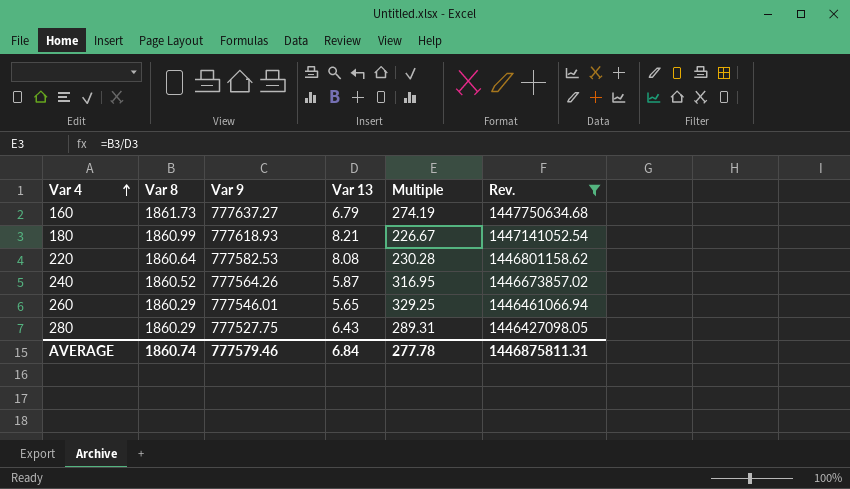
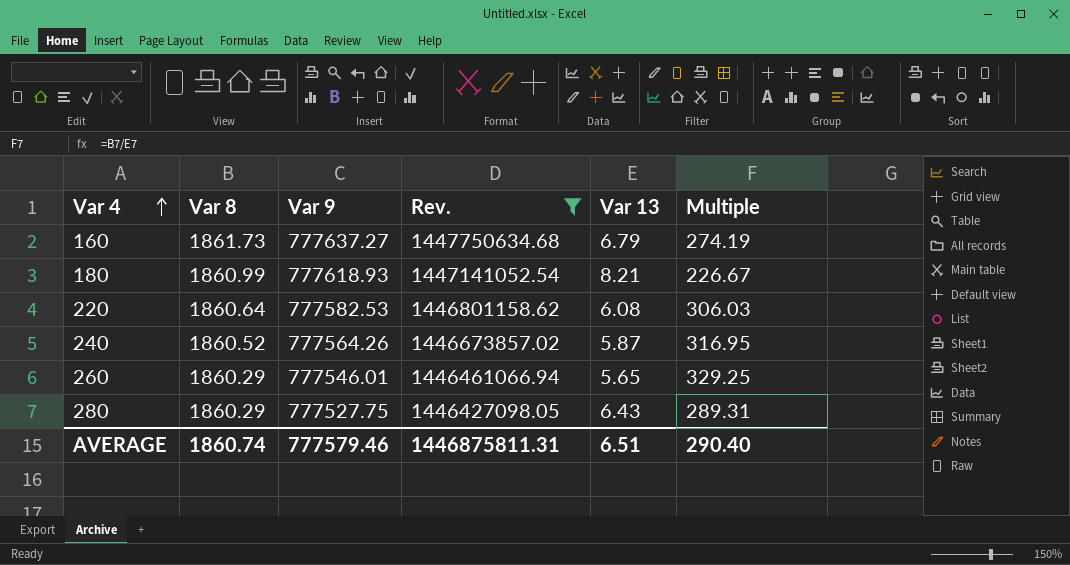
column Rev. | position: 6 -> 4
220 | Var 13: 8.08 -> 6.08
220 | Multiple: 230.28 -> 306.03
AVERAGE | Var 13: 6.84 -> 6.51
AVERAGE | Multiple: 277.78 -> 290.40

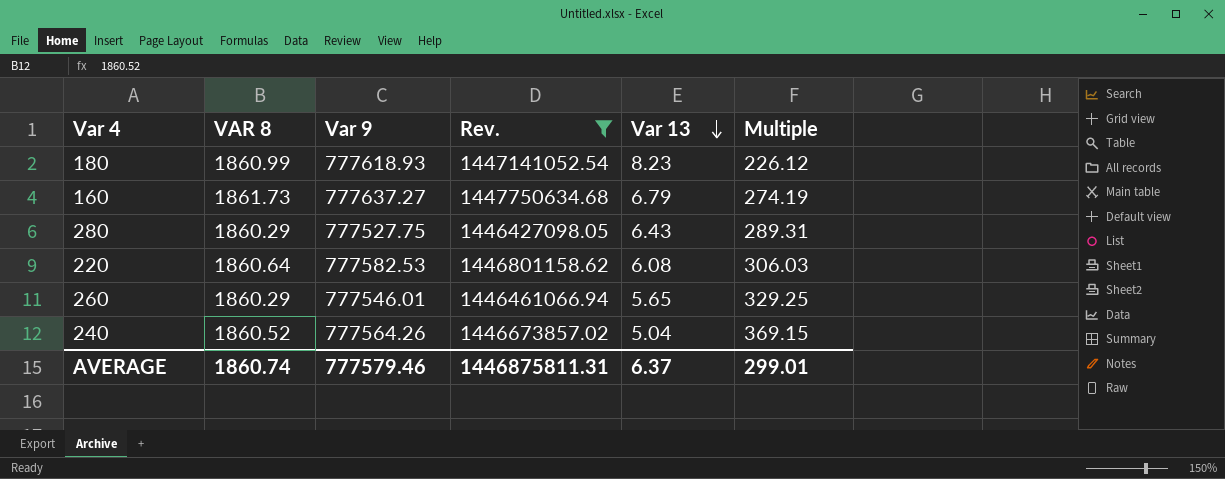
row order: Var 4 ascending -> Var 13 descending
column name: Var 8 -> VAR 8
180 | Var 13: 8.21 -> 8.23
180 | Multiple: 226.67 -> 226.12
240 | Var 13: 5.87 -> 5.04
240 | Multiple: 316.95 -> 369.15
AVERAGE | Var 13: 6.51 -> 6.37
AVERAGE | Multiple: 290.40 -> 299.01

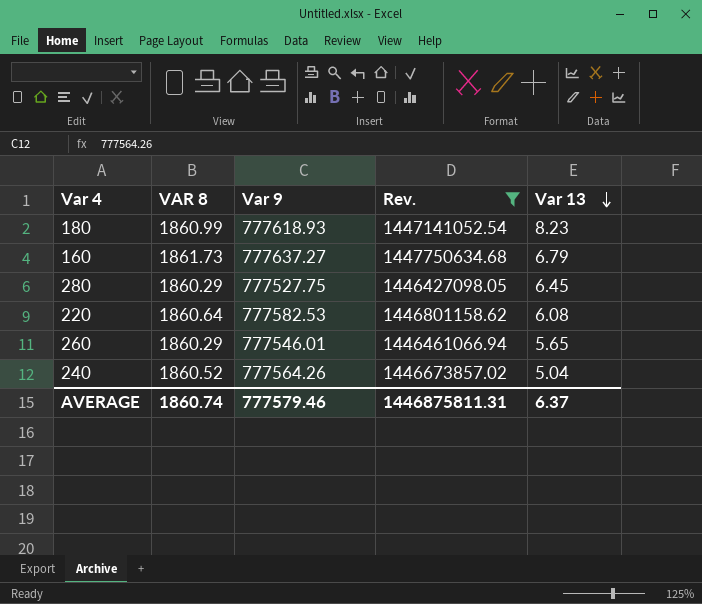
column Multiple | formula: [VAR 8] / [Var 13] -> none
280 | Var 13: 6.43 -> 6.45

